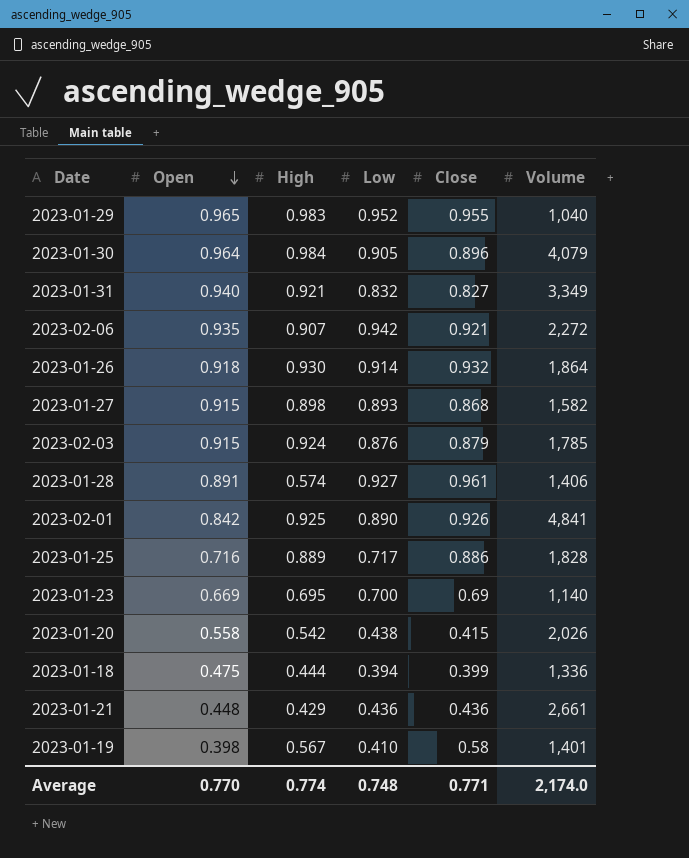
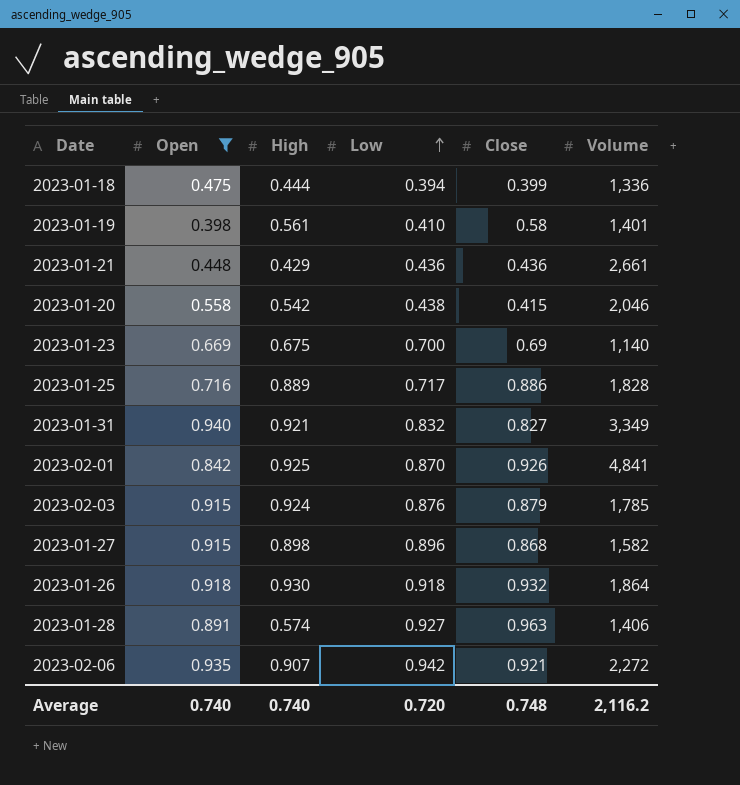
filter: none -> Open <= 0.940
row order: Open descending -> Low ascending
2023-01-19 | High: 0.567 -> 0.561
2023-01-20 | Volume: 2,026 -> 2,046
2023-01-23 | High: 0.695 -> 0.675
2023-02-01 | Low: 0.890 -> 0.870
2023-01-27 | Low: 0.893 -> 0.896
2023-01-26 | Low: 0.914 -> 0.918
2023-01-28 | Close: 0.961 -> 0.963
Average | Open: 0.770 -> 0.740
Average | High: 0.774 -> 0.740
Average | Low: 0.748 -> 0.720
Average | Close: 0.771 -> 0.748
Average | Volume: 2,174.0 -> 2,116.2

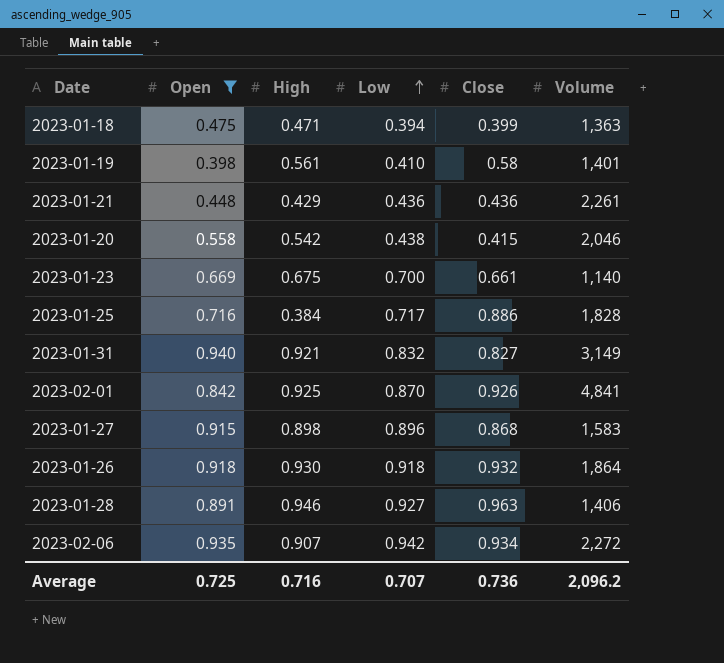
row 2023-02-03: 0.915 | 0.924 | 0.876 | 0.879 | 1,785 -> none
2023-01-18 | High: 0.444 -> 0.471
2023-01-18 | Volume: 1,336 -> 1,363
2023-01-21 | Volume: 2,661 -> 2,261
2023-01-23 | Close: 0.69 -> 0.661
2023-01-25 | High: 0.889 -> 0.384
2023-01-31 | Volume: 3,349 -> 3,149
2023-01-27 | Volume: 1,582 -> 1,583
2023-01-28 | High: 0.574 -> 0.946
2023-02-06 | Close: 0.921 -> 0.934
Average | Open: 0.740 -> 0.725
Average | High: 0.740 -> 0.716
Average | Low: 0.720 -> 0.707
Average | Close: 0.748 -> 0.736
Average | Volume: 2,116.2 -> 2,096.2

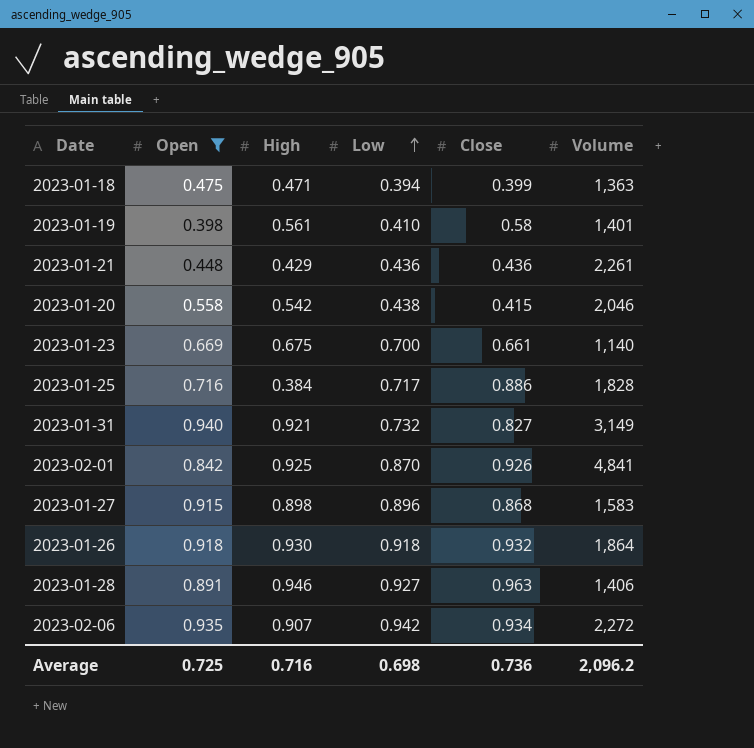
2023-01-31 | Low: 0.832 -> 0.732
Average | Low: 0.707 -> 0.698

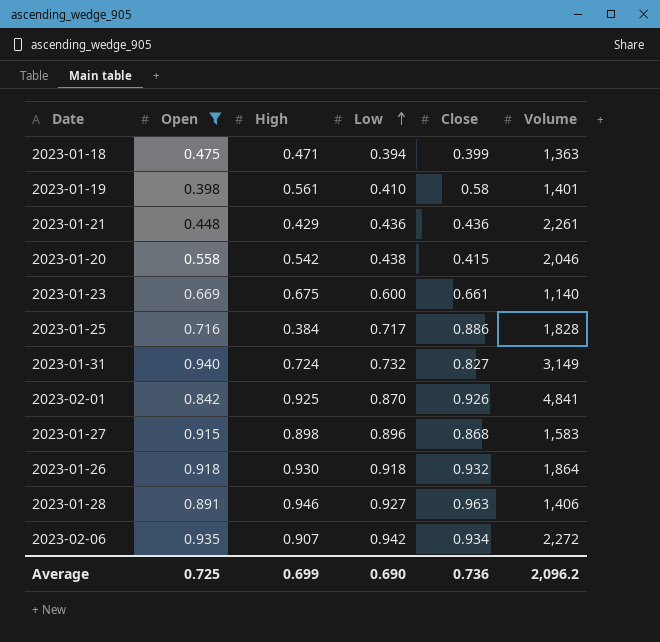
2023-01-23 | Low: 0.700 -> 0.600
2023-01-31 | High: 0.921 -> 0.724
Average | High: 0.716 -> 0.699
Average | Low: 0.698 -> 0.690

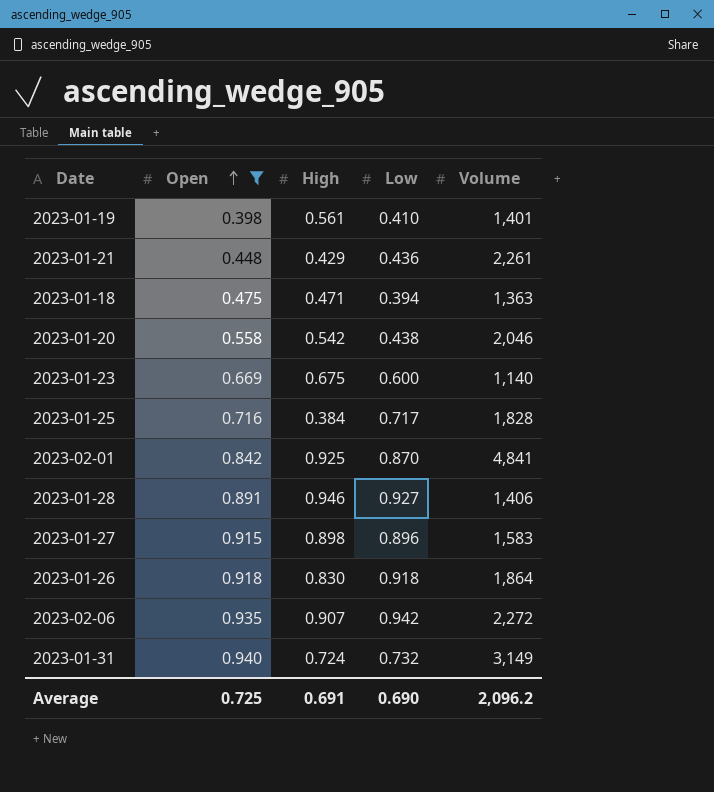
row order: Low ascending -> Open ascending
column Close | position: 5 -> none
2023-01-26 | High: 0.930 -> 0.830
Average | High: 0.699 -> 0.691

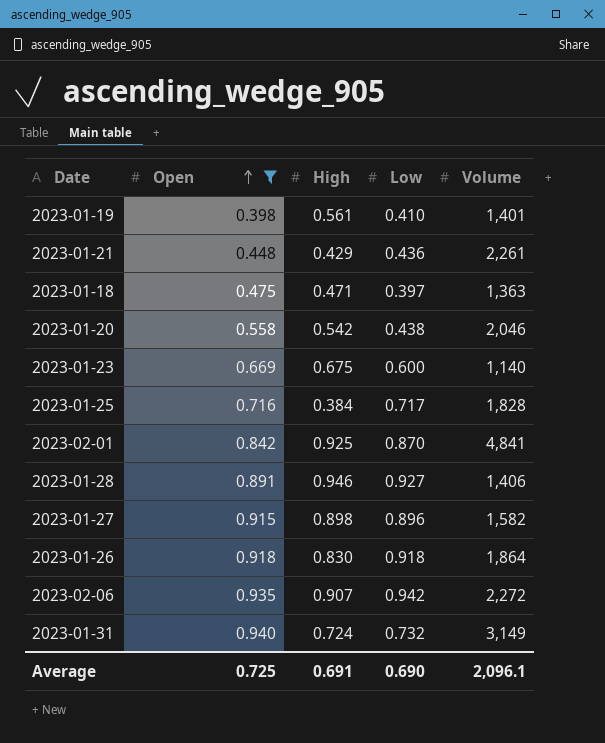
2023-01-18 | Low: 0.394 -> 0.397
2023-01-27 | Volume: 1,583 -> 1,582
Average | Volume: 2,096.2 -> 2,096.1

